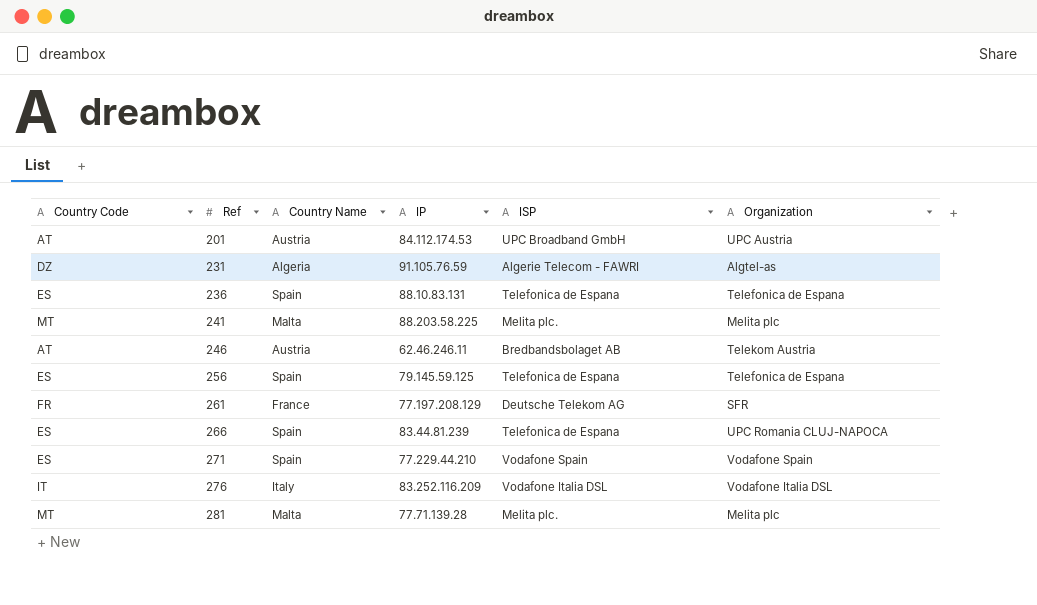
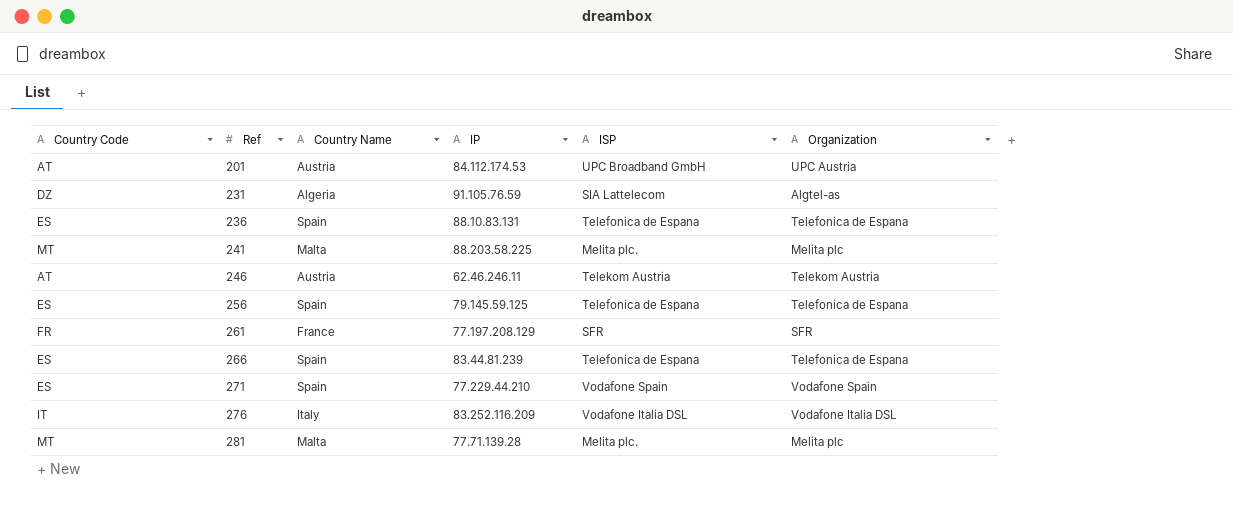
231 | ISP: Algerie Telecom - FAWRI -> SIA Lattelecom
246 | ISP: Bredbandsbolaget AB -> Telekom Austria
261 | ISP: Deutsche Telekom AG -> SFR
266 | Organization: UPC Romania CLUJ-NAPOCA -> Telefonica de Espana

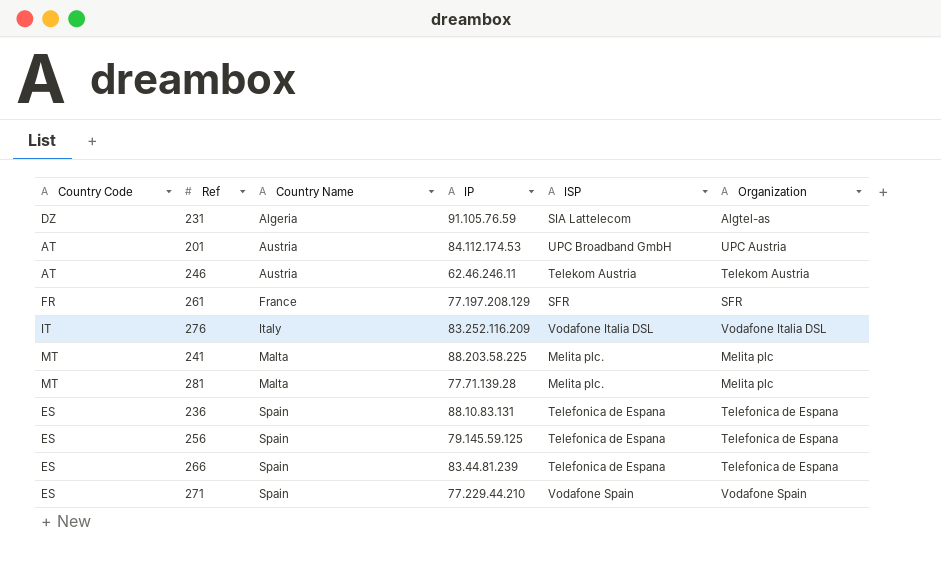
row order: Ref ascending -> Country Name ascending

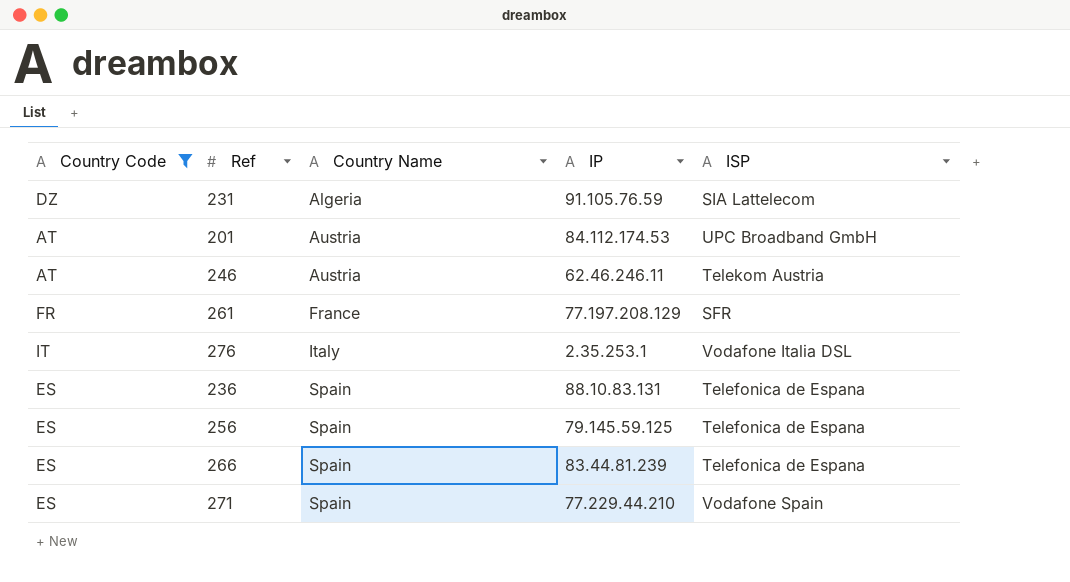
filter: none -> Country Code != MT
column Organization | position: 6 -> none
276 | IP: 83.252.116.209 -> 2.35.253.1

